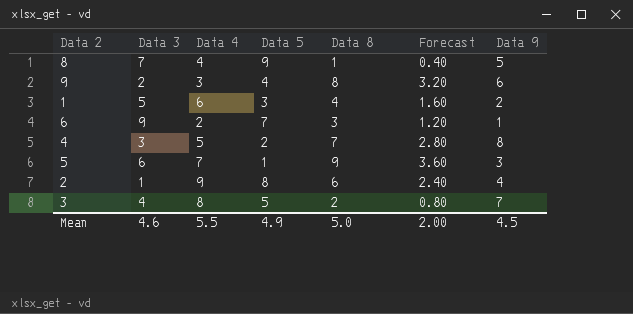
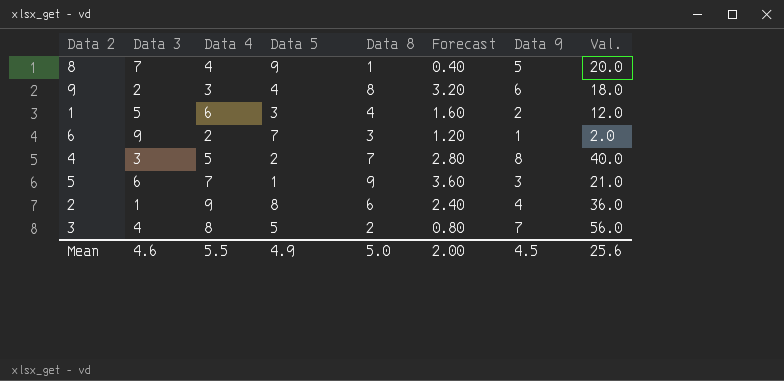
column Val. | formula: none -> [Data 4] * [Data 9]

